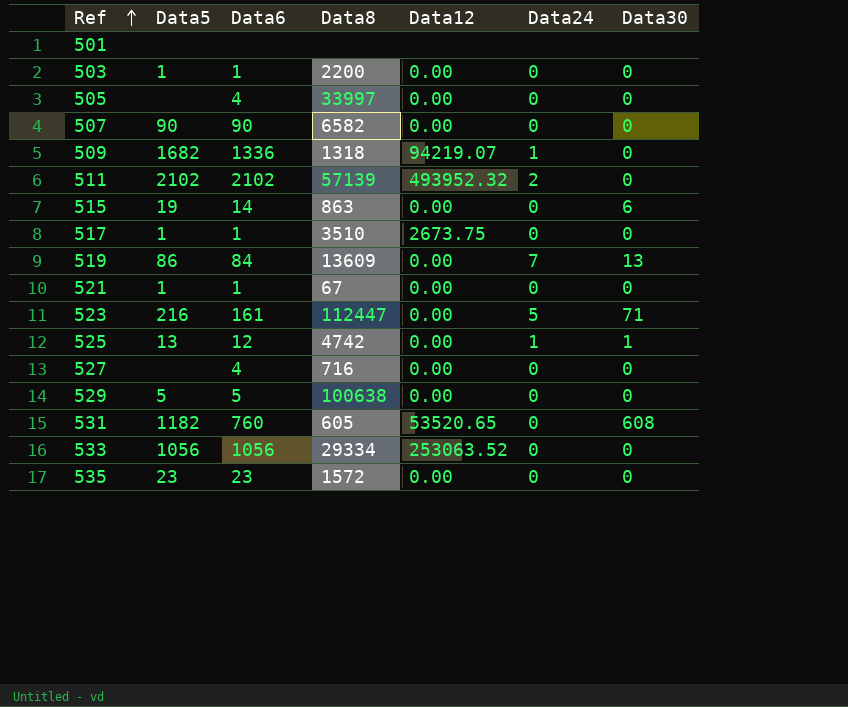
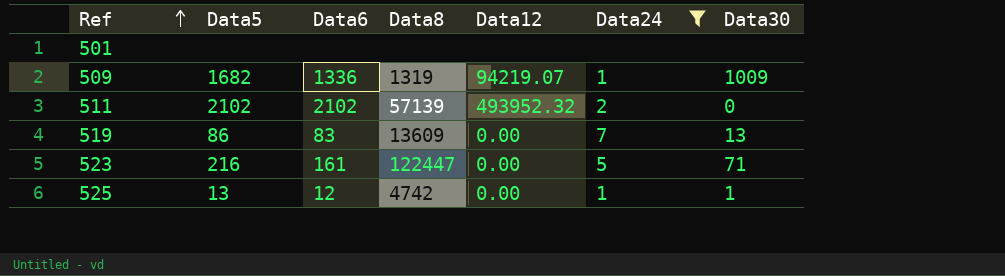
filter: none -> Data24 != 0
509 | Data8: 1318 -> 1319
509 | Data30: 0 -> 1009
519 | Data6: 84 -> 83
523 | Data8: 112447 -> 122447

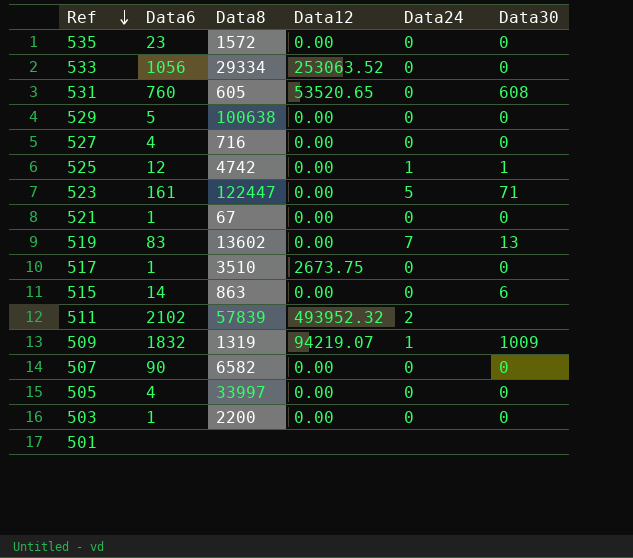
filter: Data24 != 0 -> none
row order: Ref ascending -> Ref descending
column Data5 | position: 2 -> none
519 | Data8: 13609 -> 13602
511 | Data8: 57139 -> 57839
511 | Data30: 0 -> none
509 | Data6: 1336 -> 1832

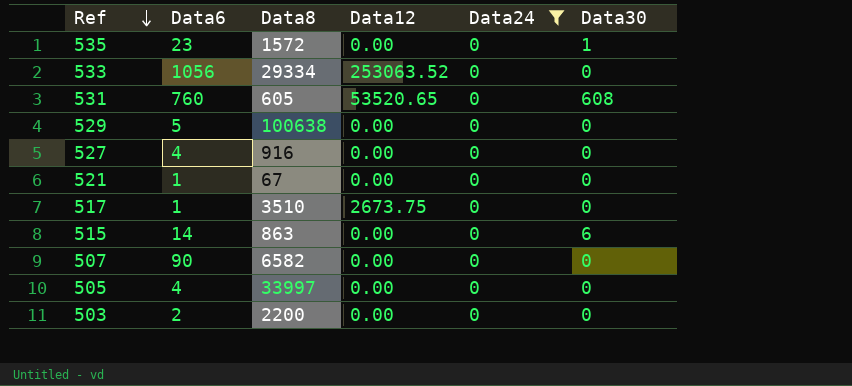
filter: none -> Data24 = 0
535 | Data30: 0 -> 1
527 | Data8: 716 -> 916
503 | Data6: 1 -> 2

